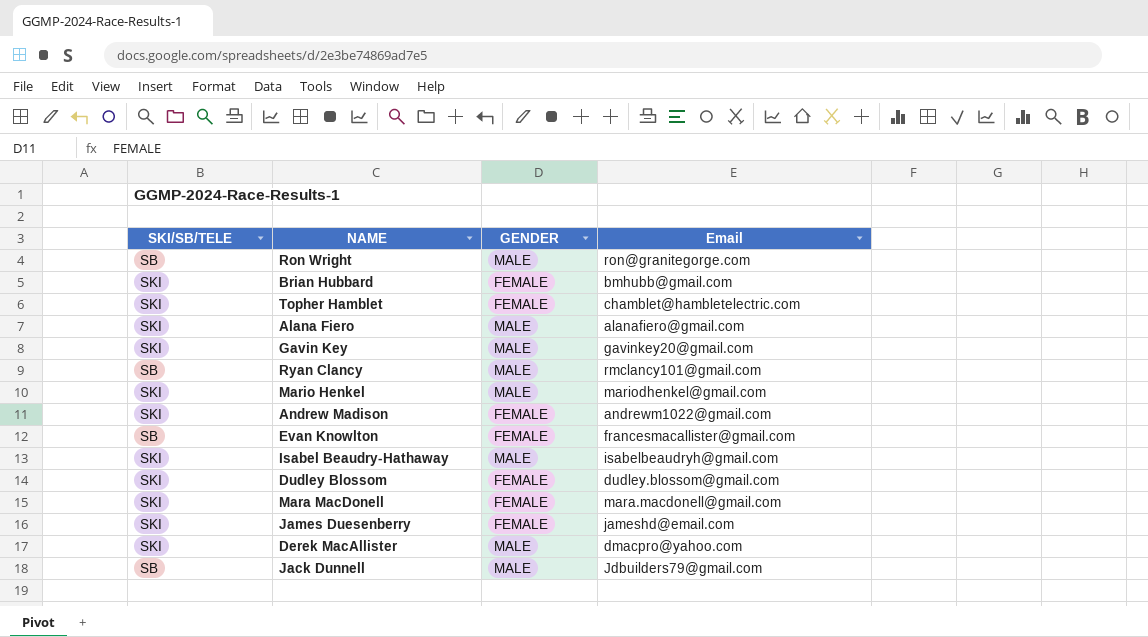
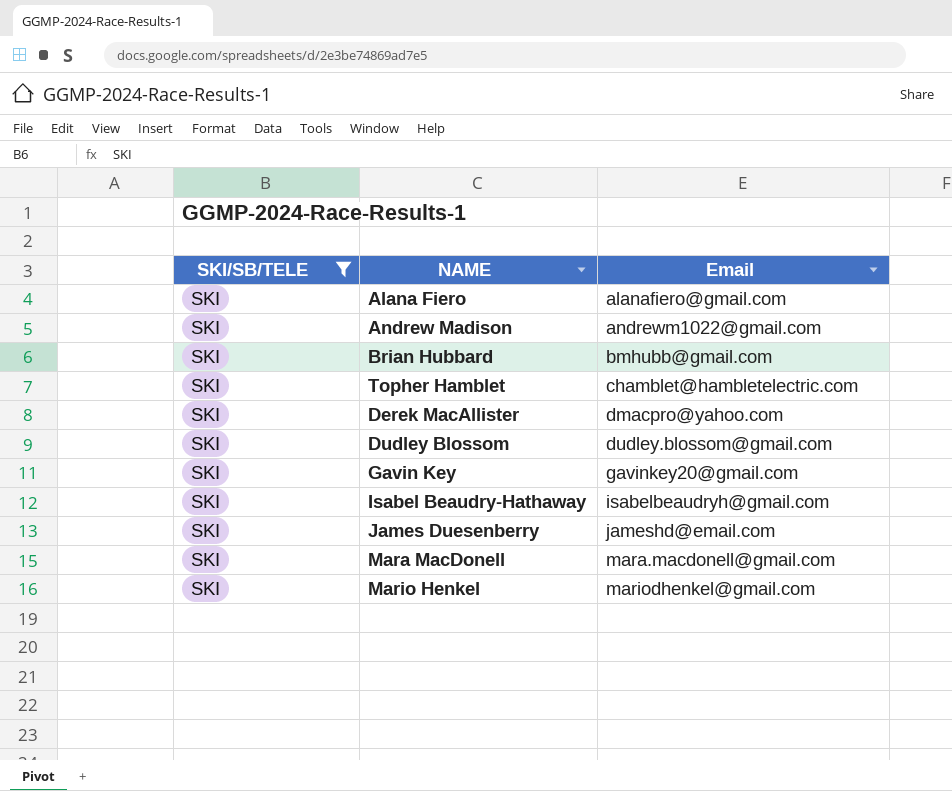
filter: none -> SKI/SB/TELE = SKI
row order: none -> Email ascending
column GENDER | position: 3 -> none

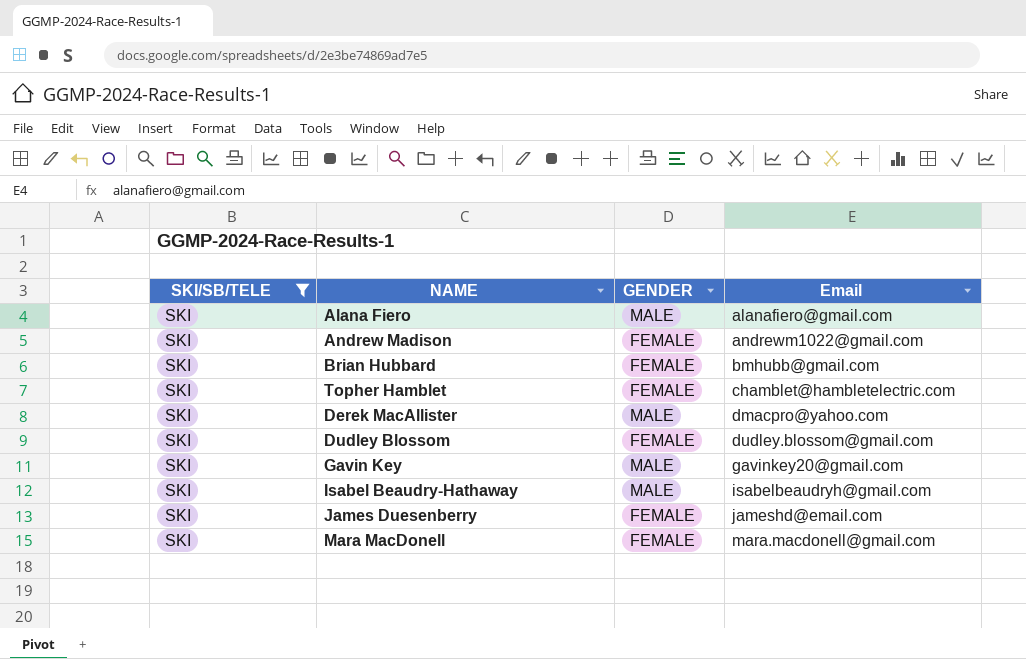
column GENDER | position: none -> 3
row Mario Henkel: SKI | mariodhenkel@gmail.com -> none

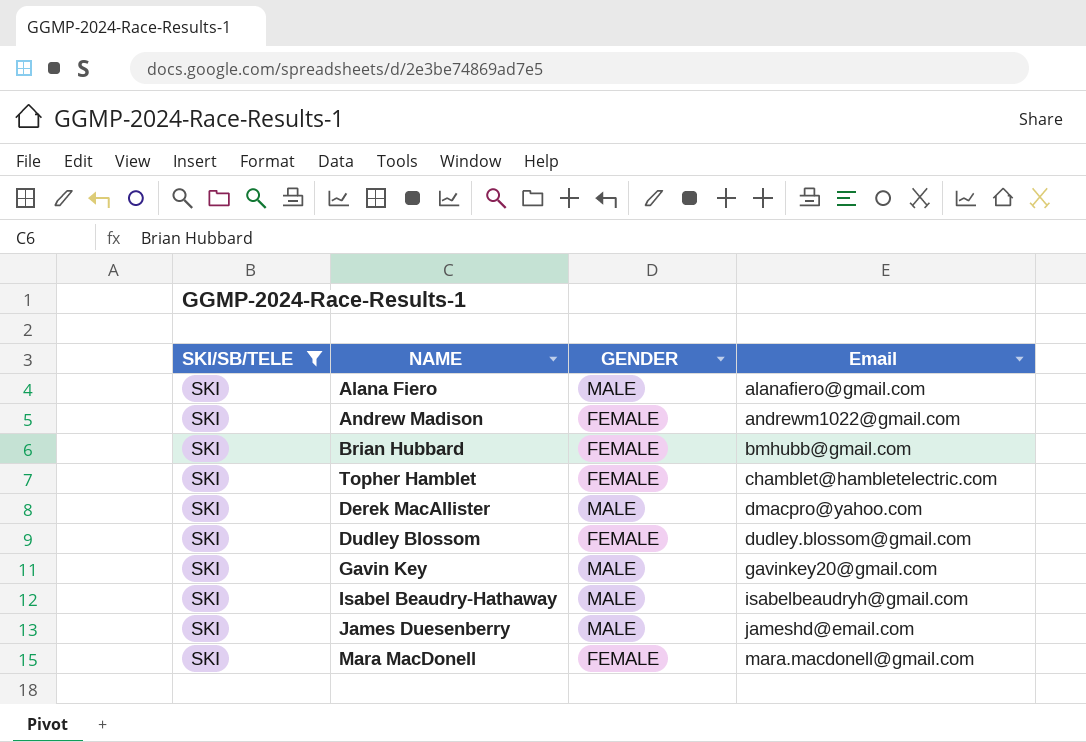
James Duesenberry | GENDER: FEMALE -> MALE

